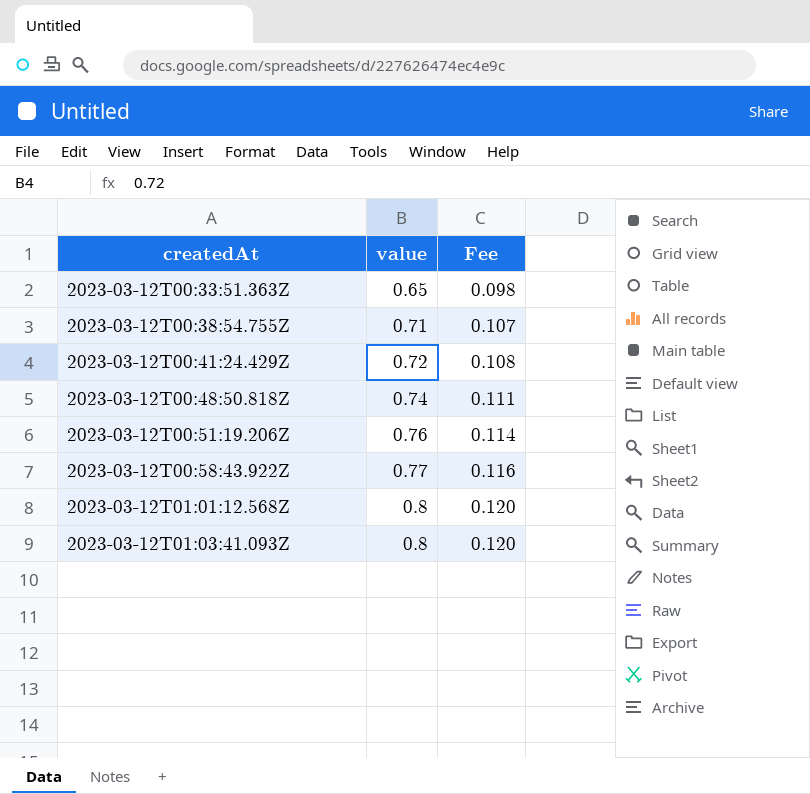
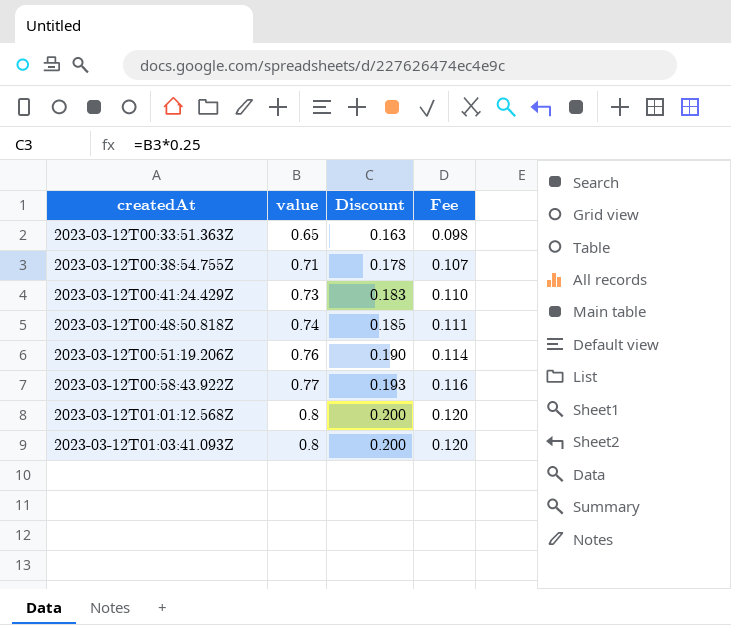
column Discount | formula: none -> [value] * 0.25
2023-03-12T00:41:24.429Z | value: 0.72 -> 0.73
2023-03-12T00:41:24.429Z | Fee: 0.108 -> 0.110

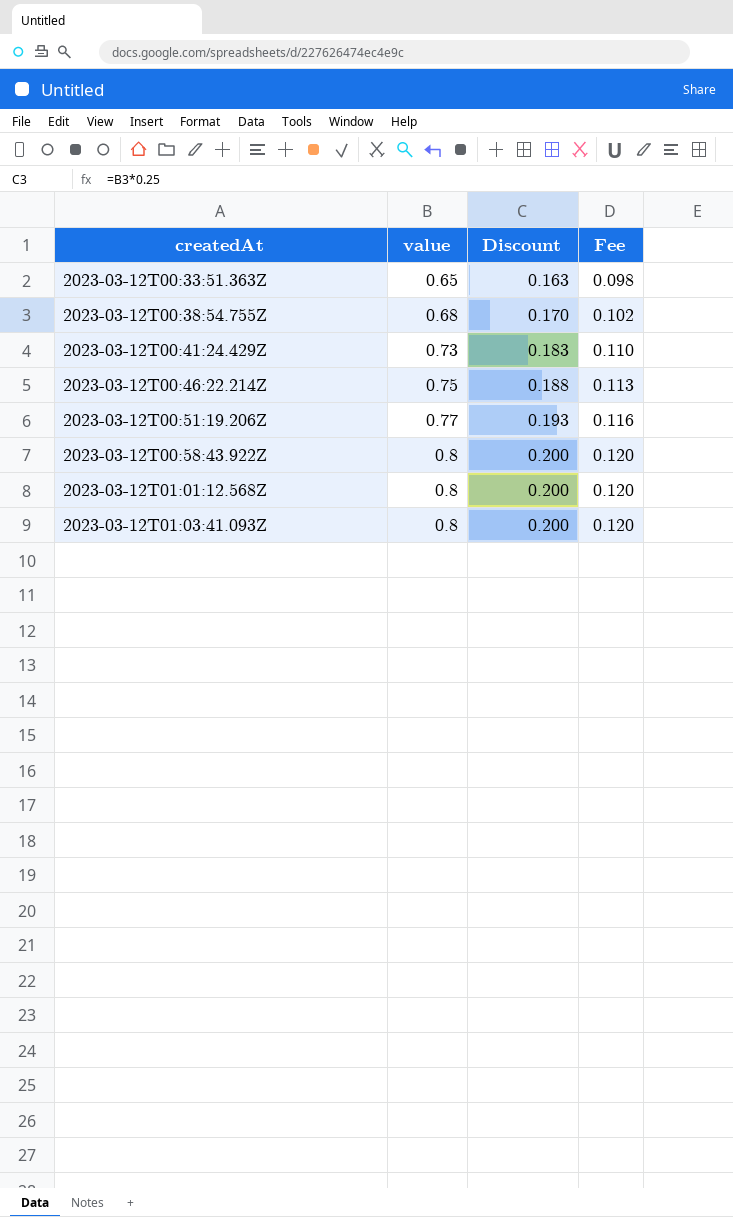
row 2023-03-12T00:48:50.818Z: 0.74 | 0.185 | 0.111 -> none
2023-03-12T00:38:54.755Z | value: 0.71 -> 0.68
2023-03-12T00:38:54.755Z | Discount: 0.178 -> 0.170
2023-03-12T00:38:54.755Z | Fee: 0.107 -> 0.102
row 2023-03-12T00:46:22.214Z: none -> 0.75 | 0.188 | 0.113
2023-03-12T00:51:19.206Z | value: 0.76 -> 0.77
2023-03-12T00:51:19.206Z | Discount: 0.190 -> 0.193
2023-03-12T00:51:19.206Z | Fee: 0.114 -> 0.116
2023-03-12T00:58:43.922Z | value: 0.77 -> 0.8
2023-03-12T00:58:43.922Z | Discount: 0.193 -> 0.200
2023-03-12T00:58:43.922Z | Fee: 0.116 -> 0.120

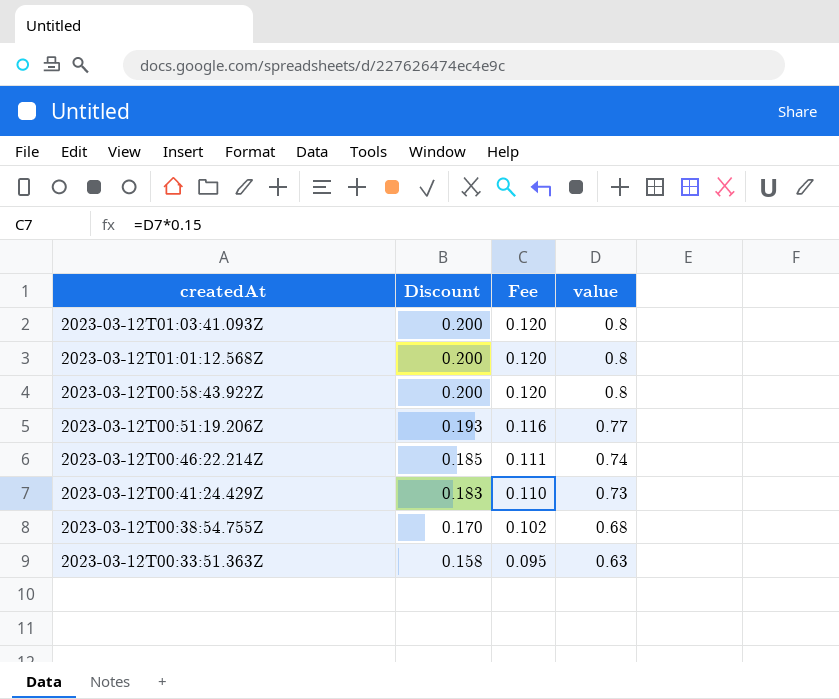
row order: createdAt ascending -> createdAt descending
column value | position: 2 -> 4
2023-03-12T00:46:22.214Z | Discount: 0.188 -> 0.185
2023-03-12T00:46:22.214Z | Fee: 0.113 -> 0.111
2023-03-12T00:46:22.214Z | value: 0.75 -> 0.74
2023-03-12T00:33:51.363Z | Discount: 0.163 -> 0.158
2023-03-12T00:33:51.363Z | Fee: 0.098 -> 0.095
2023-03-12T00:33:51.363Z | value: 0.65 -> 0.63

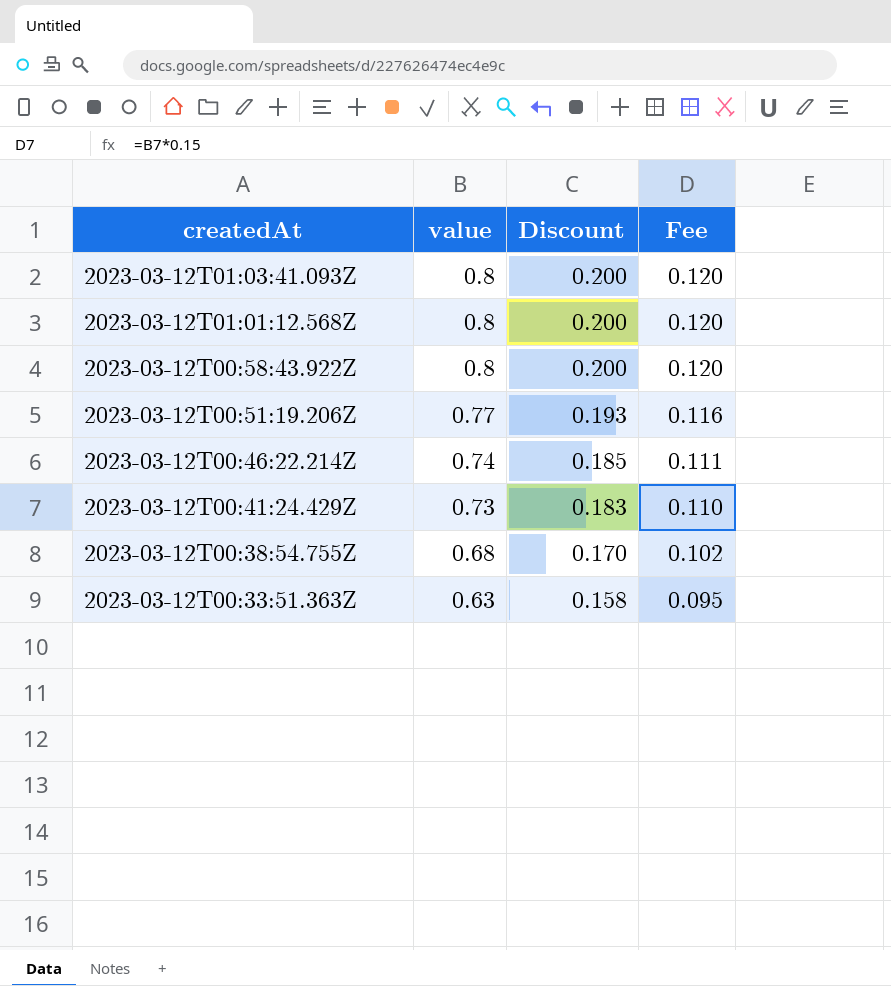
column value | position: 4 -> 2

